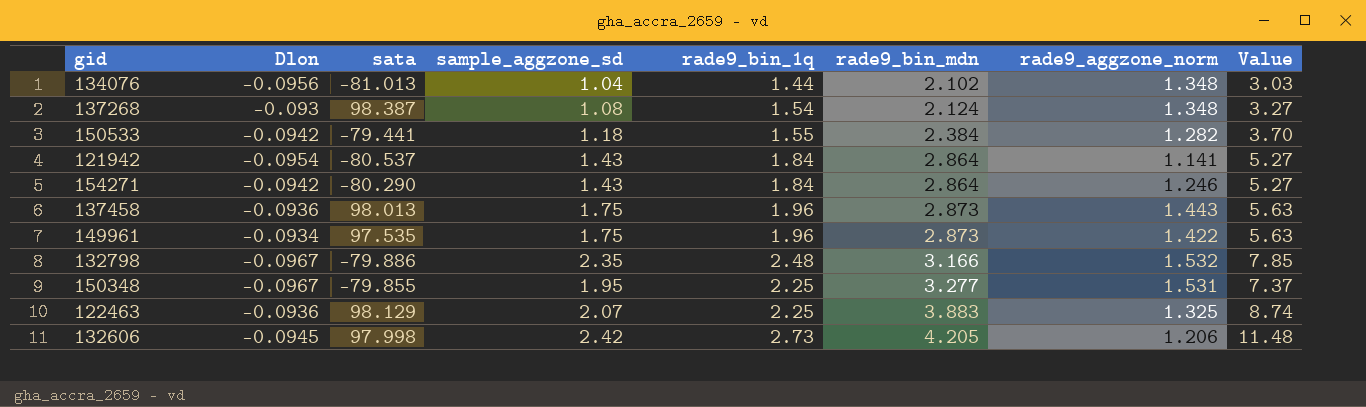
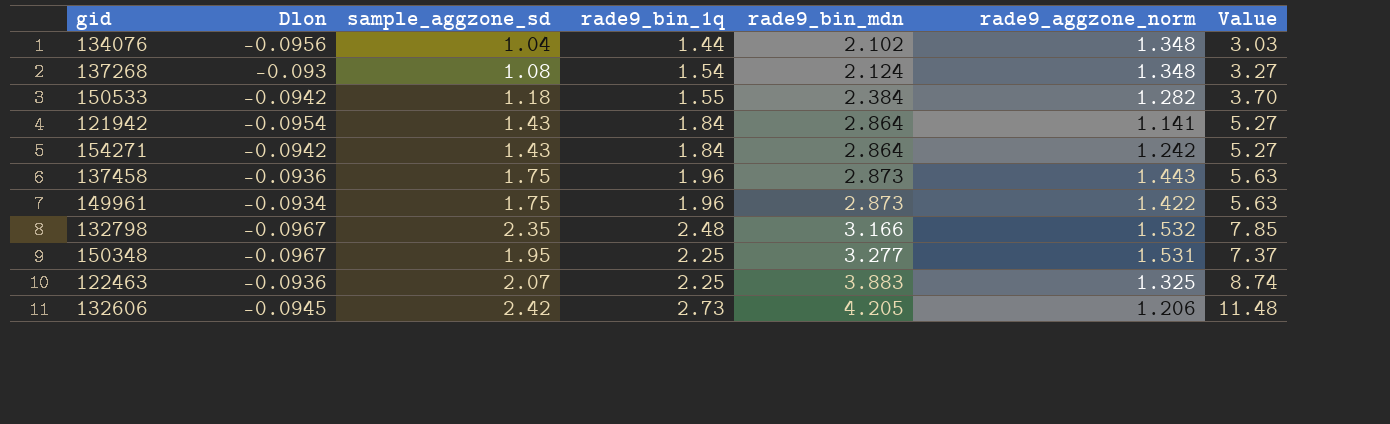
column sata | position: 3 -> none
154271 | rade9_aggzone_norm: 1.246 -> 1.242

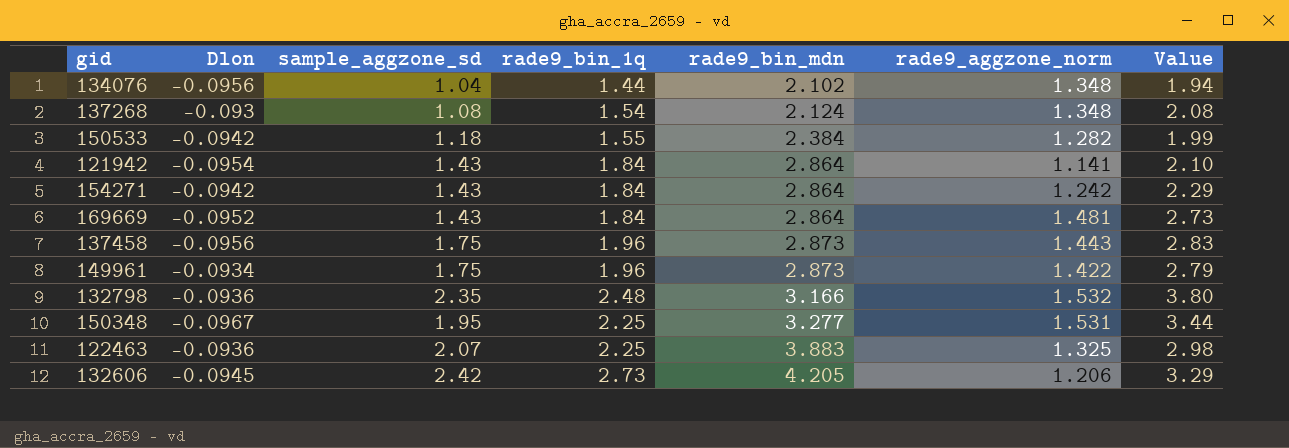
column Value | formula: [rade9_bin_1q] * [rade9_bin_mdn] -> [rade9_bin_1q] * [rade9_aggzone_norm]
row 169669: none -> -0.0952 | 1.43 | 1.84 | 2.864 | 1.481 | 2.73
137458 | Dlon: -0.0936 -> -0.0956
132798 | Dlon: -0.0967 -> -0.0936

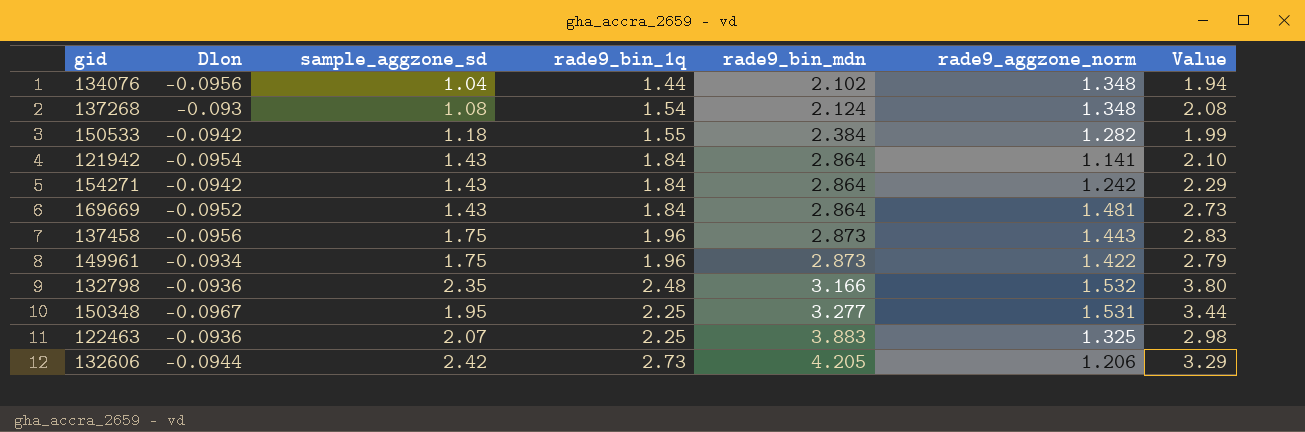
132606 | Dlon: -0.0945 -> -0.0944

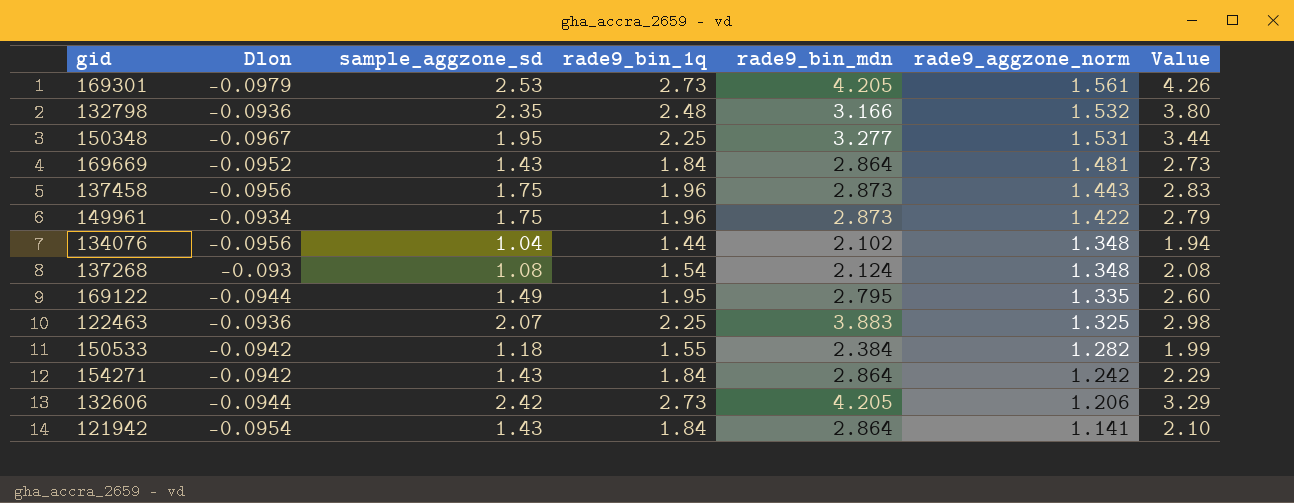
row order: rade9_bin_mdn ascending -> rade9_aggzone_norm descending
row 169301: none -> -0.0979 | 2.53 | 2.73 | 4.205 | 1.561 | 4.26
row 169122: none -> -0.0944 | 1.49 | 1.95 | 2.795 | 1.335 | 2.60

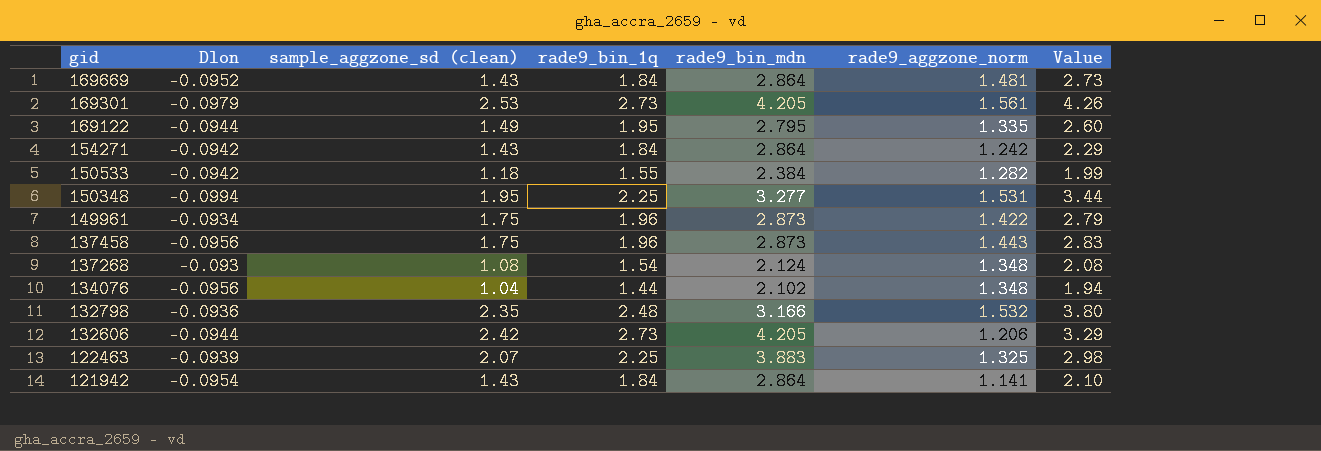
row order: rade9_aggzone_norm descending -> gid descending
column name: sample_aggzone_sd -> sample_aggzone_sd (clean)
150348 | Dlon: -0.0967 -> -0.0994
122463 | Dlon: -0.0936 -> -0.0939

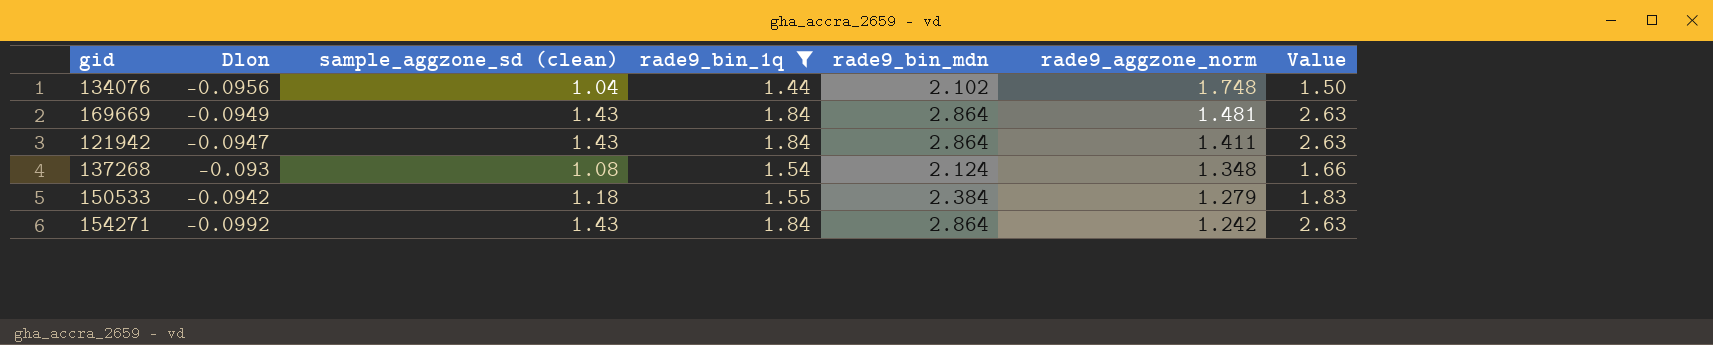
filter: none -> rade9_bin_1q <= 1.84
row order: gid descending -> rade9_aggzone_norm descending
column Value | formula: [rade9_bin_1q] * [rade9_aggzone_norm] -> [sample_aggzone_sd (clean)] * [rade9_bin_1q]
134076 | rade9_aggzone_norm: 1.348 -> 1.748
169669 | Dlon: -0.0952 -> -0.0949
121942 | Dlon: -0.0954 -> -0.0947
121942 | rade9_aggzone_norm: 1.141 -> 1.411
150533 | rade9_aggzone_norm: 1.282 -> 1.279
154271 | Dlon: -0.0942 -> -0.0992

